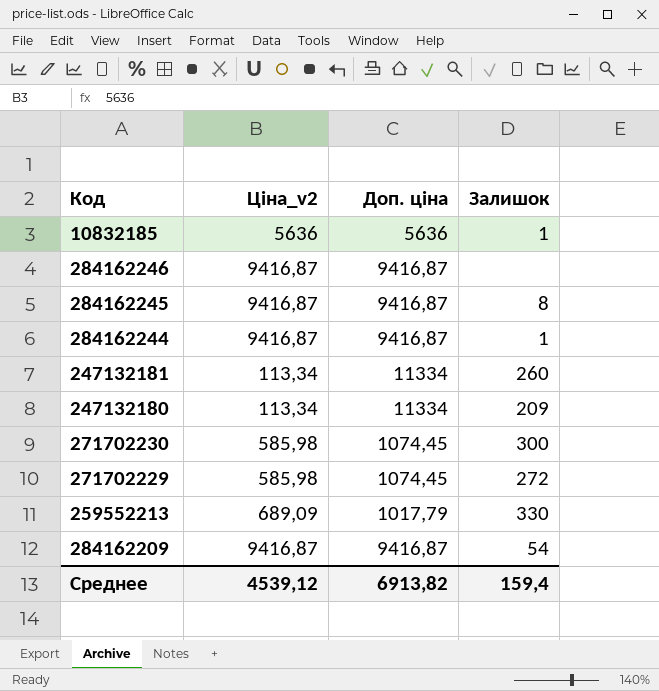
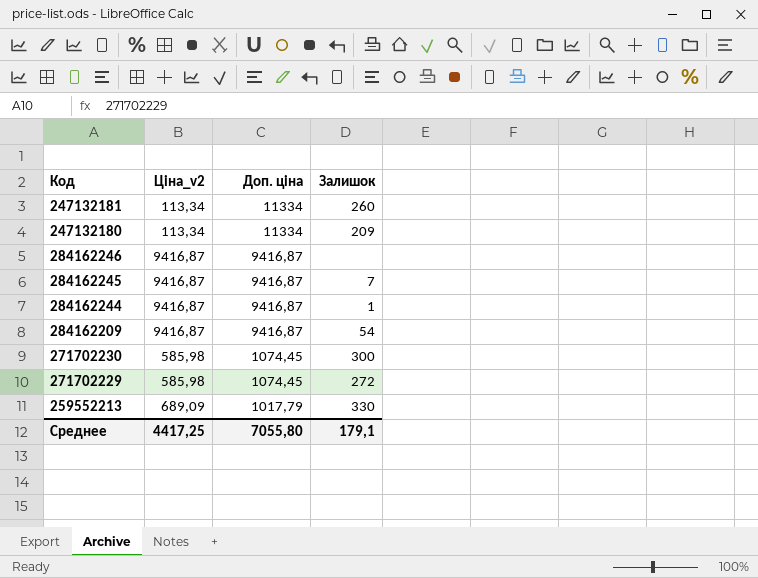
row order: none -> Доп. ціна descending
row 10832185: 5636 | 5636 | 1 -> none
284162245 | Залишок: 8 -> 7
Среднее | Ціна_v2: 4539,12 -> 4417,25
Среднее | Доп. ціна: 6913,82 -> 7055,80
Среднее | Залишок: 159,4 -> 179,1

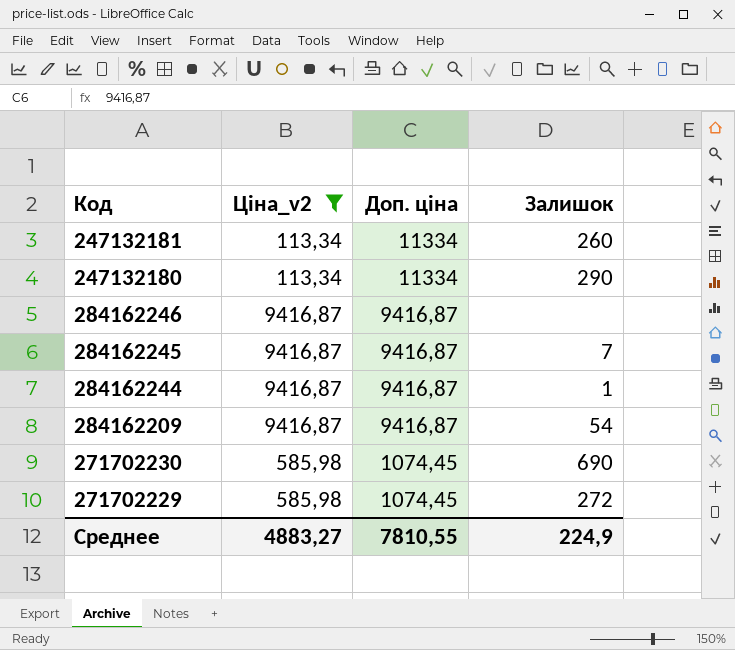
filter: none -> Ціна_v2 != 689,09
247132180 | Залишок: 209 -> 290
271702230 | Залишок: 300 -> 690
Среднее | Ціна_v2: 4417,25 -> 4883,27
Среднее | Доп. ціна: 7055,80 -> 7810,55
Среднее | Залишок: 179,1 -> 224,9

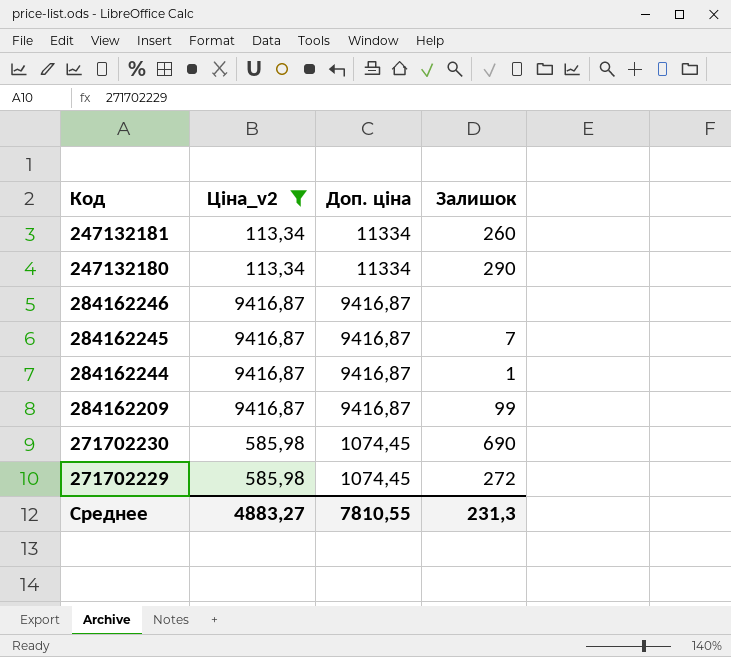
284162209 | Залишок: 54 -> 99
Среднее | Залишок: 224,9 -> 231,3

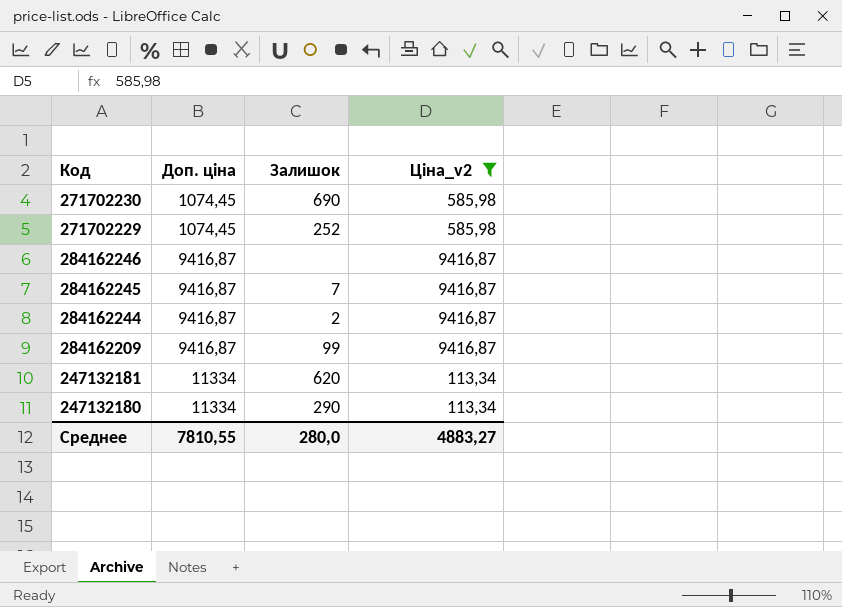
row order: Доп. ціна descending -> Доп. ціна ascending
column Ціна_v2 | position: 2 -> 4
271702229 | Залишок: 272 -> 252
284162244 | Залишок: 1 -> 2
247132181 | Залишок: 260 -> 620
Среднее | Залишок: 231,3 -> 280,0

